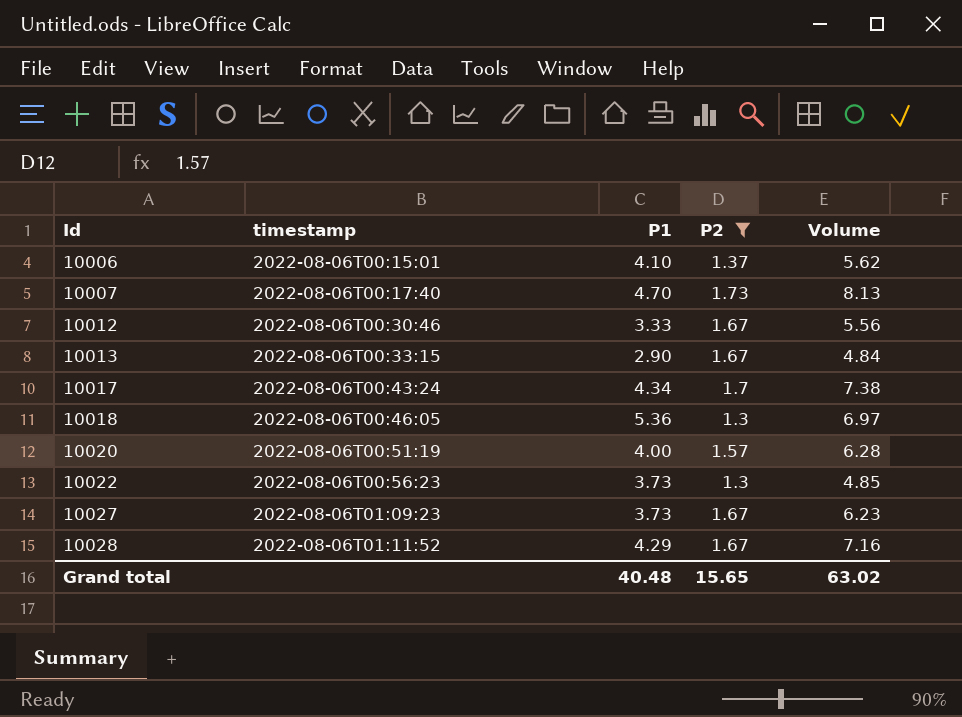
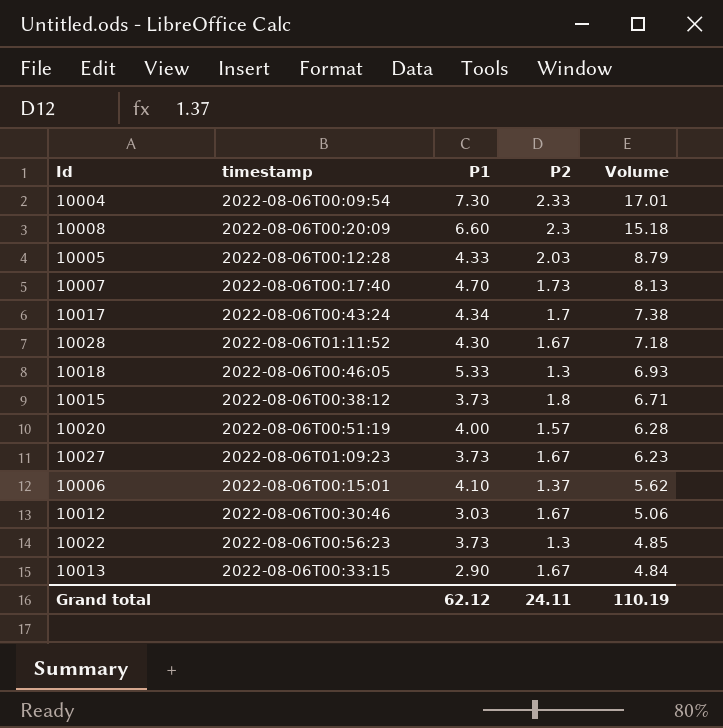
filter: P2 <= 1.73 -> none
row order: Id ascending -> Volume descending
10028 | P1: 4.29 -> 4.30
10028 | Volume: 7.16 -> 7.18
10018 | P1: 5.36 -> 5.33
10018 | Volume: 6.97 -> 6.93
10012 | P1: 3.33 -> 3.03
10012 | Volume: 5.56 -> 5.06
Grand total | P1: 40.48 -> 62.12
Grand total | P2: 15.65 -> 24.11
Grand total | Volume: 63.02 -> 110.19

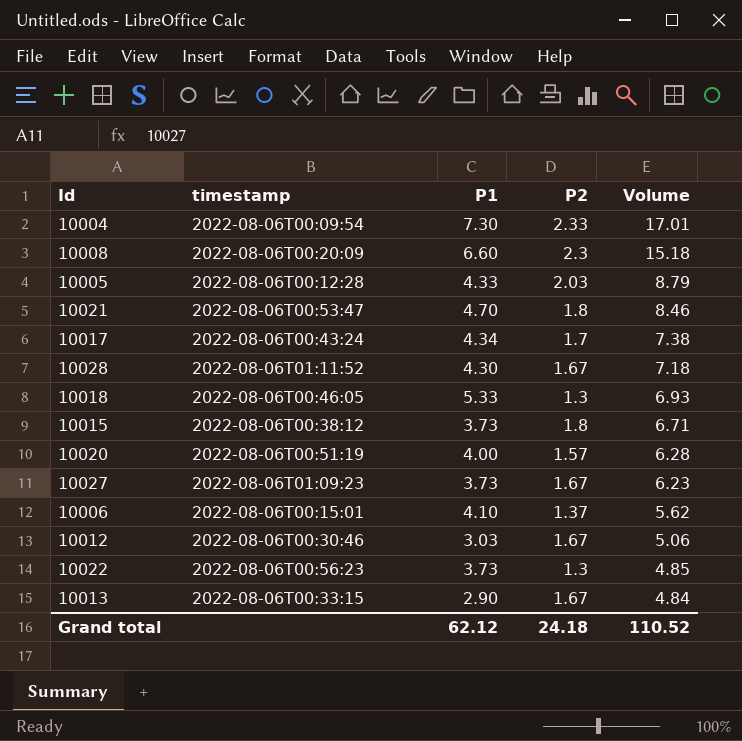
row 10007: 2022-08-06T00:17:40 | 4.70 | 1.73 | 8.13 -> none
row 10021: none -> 2022-08-06T00:53:47 | 4.70 | 1.8 | 8.46
Grand total | P2: 24.11 -> 24.18
Grand total | Volume: 110.19 -> 110.52

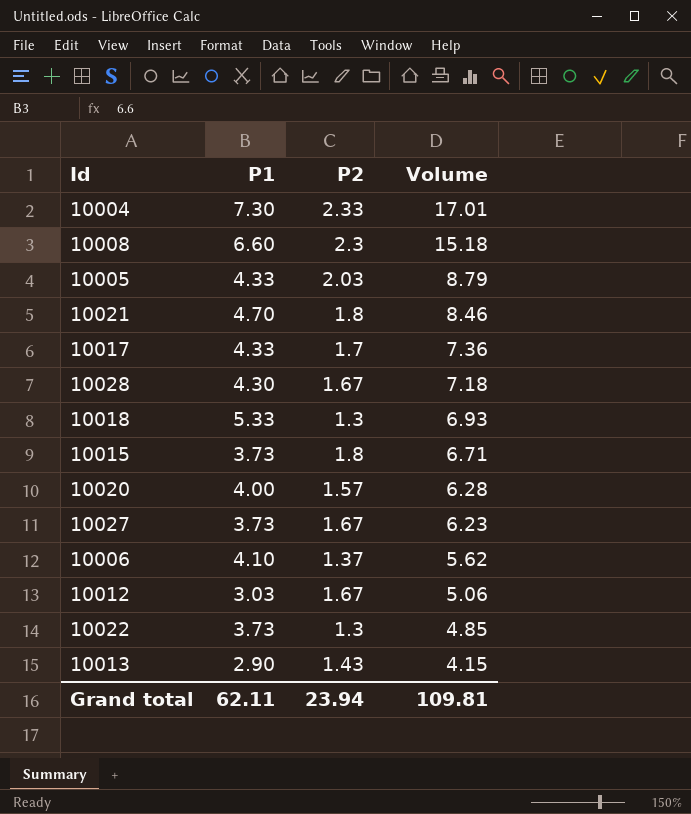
column timestamp | position: 2 -> none
10017 | P1: 4.34 -> 4.33
10017 | Volume: 7.38 -> 7.36
10013 | P2: 1.67 -> 1.43
10013 | Volume: 4.84 -> 4.15
Grand total | P1: 62.12 -> 62.11
Grand total | P2: 24.18 -> 23.94
Grand total | Volume: 110.52 -> 109.81

